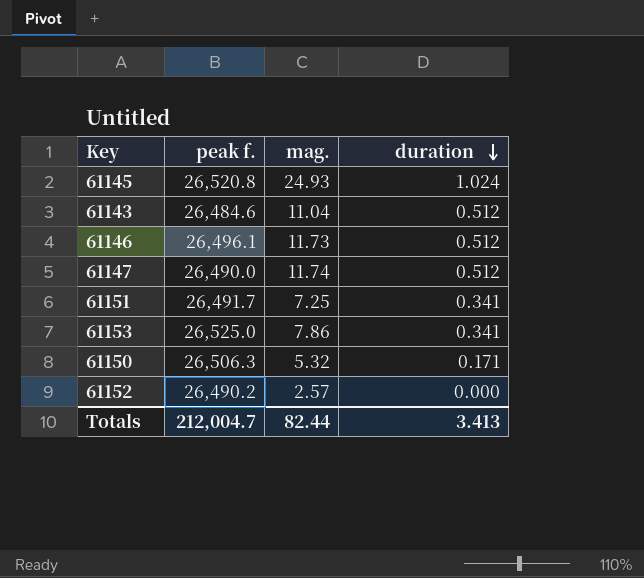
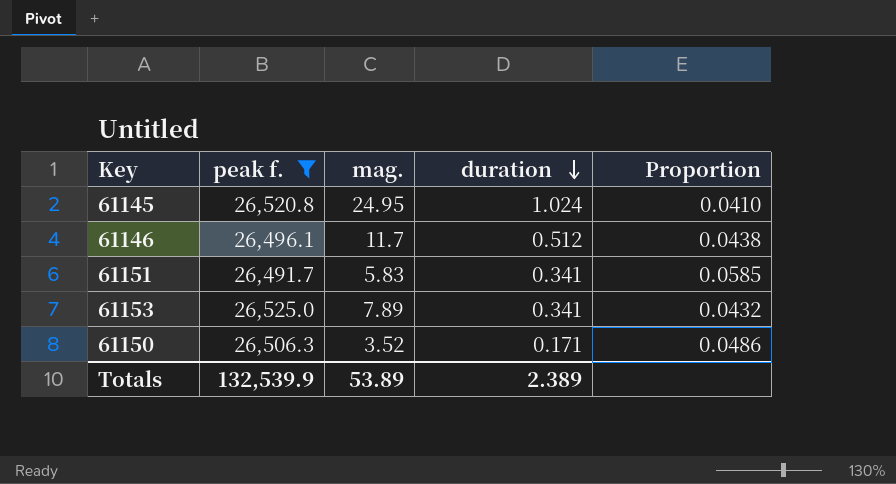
filter: none -> peak f. >= 26,491.7
column Proportion | formula: none -> [duration] / [mag.]
61145 | mag.: 24.93 -> 24.95
61146 | mag.: 11.73 -> 11.7
61151 | mag.: 7.25 -> 5.83
61153 | mag.: 7.86 -> 7.89
61150 | mag.: 5.32 -> 3.52
Totals | peak f.: 212,004.7 -> 132,539.9
Totals | mag.: 82.44 -> 53.89
Totals | duration: 3.413 -> 2.389

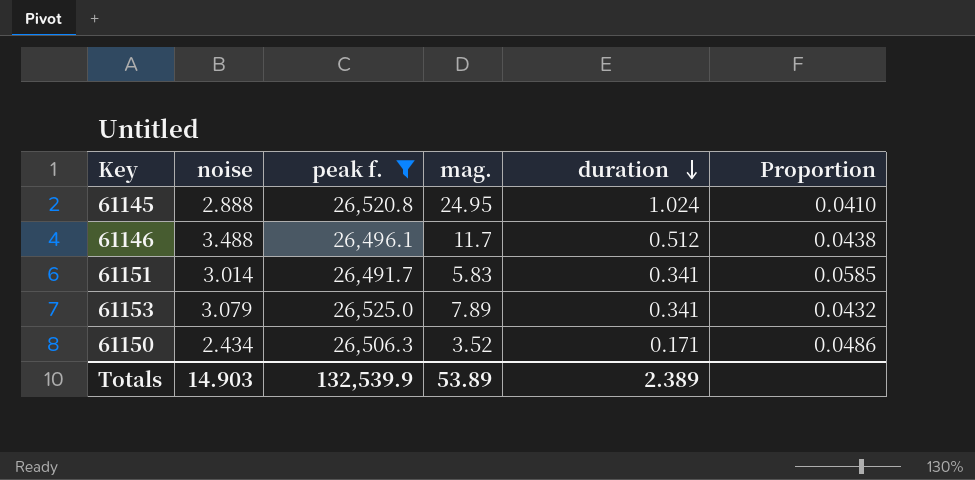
column noise | position: none -> 2

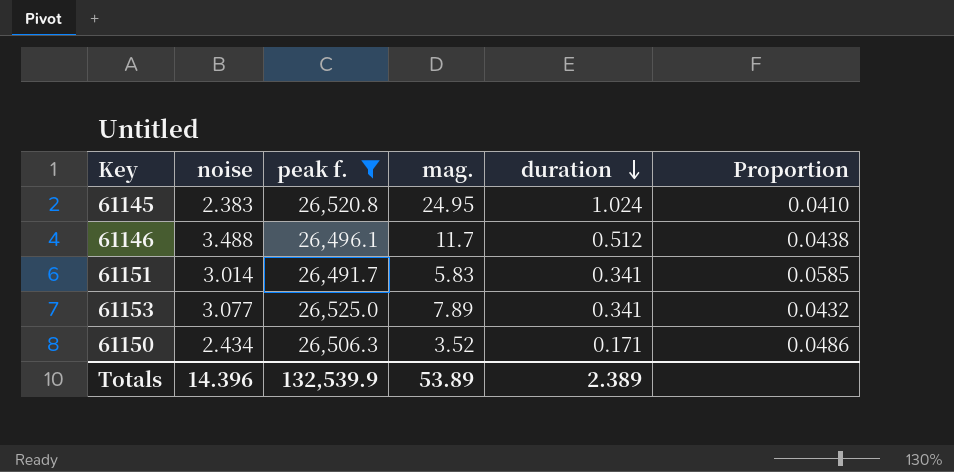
61145 | noise: 2.888 -> 2.383
61153 | noise: 3.079 -> 3.077
Totals | noise: 14.903 -> 14.396

